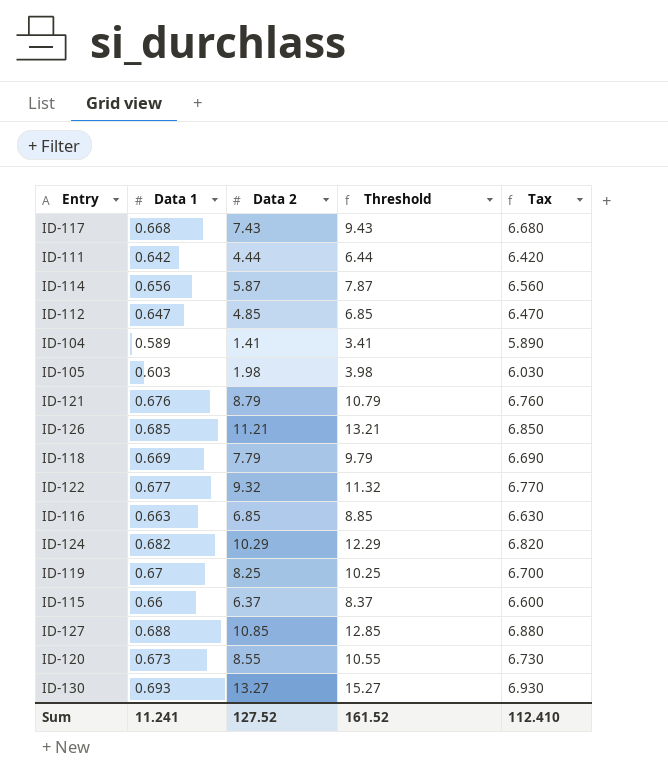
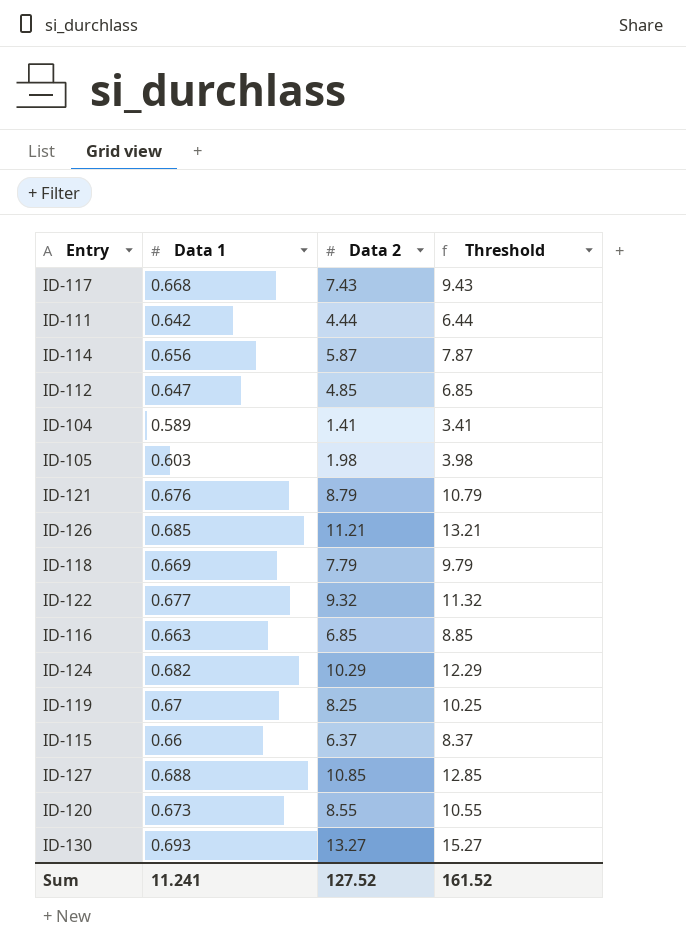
column Tax | formula: [Data 1] * 10 -> none

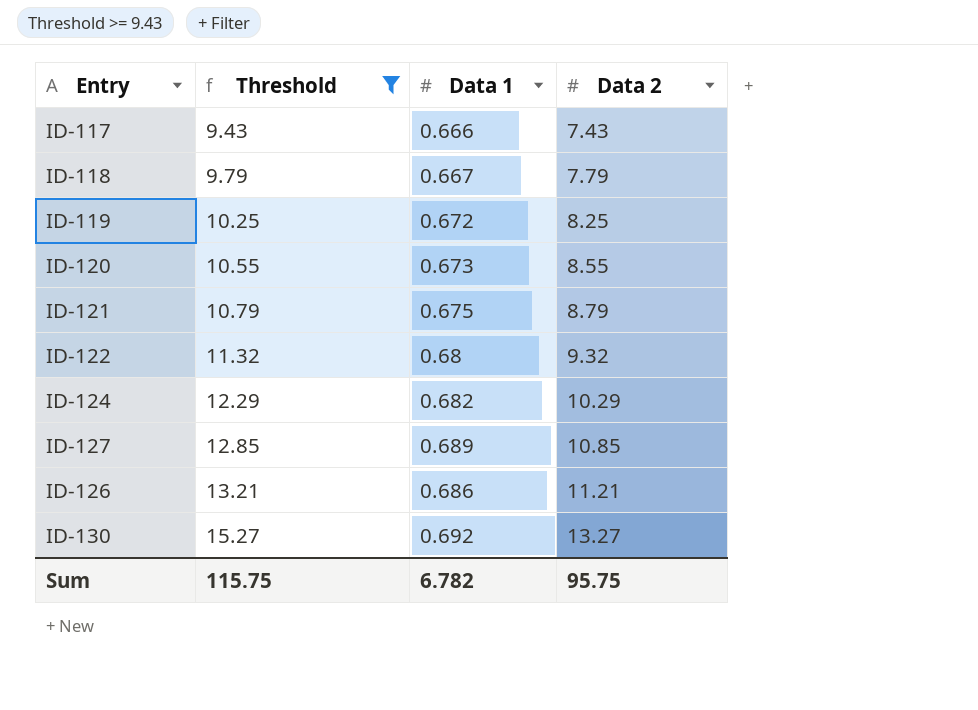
filter: none -> Threshold >= 9.43
row order: none -> Threshold ascending
column Threshold | position: 4 -> 2
ID-117 | Data 1: 0.668 -> 0.666
ID-118 | Data 1: 0.669 -> 0.667
ID-119 | Data 1: 0.67 -> 0.672
ID-121 | Data 1: 0.676 -> 0.675
ID-122 | Data 1: 0.677 -> 0.68
ID-127 | Data 1: 0.688 -> 0.689
ID-126 | Data 1: 0.685 -> 0.686
ID-130 | Data 1: 0.693 -> 0.692
Sum | Threshold: 161.52 -> 115.75
Sum | Data 1: 11.241 -> 6.782
Sum | Data 2: 127.52 -> 95.75

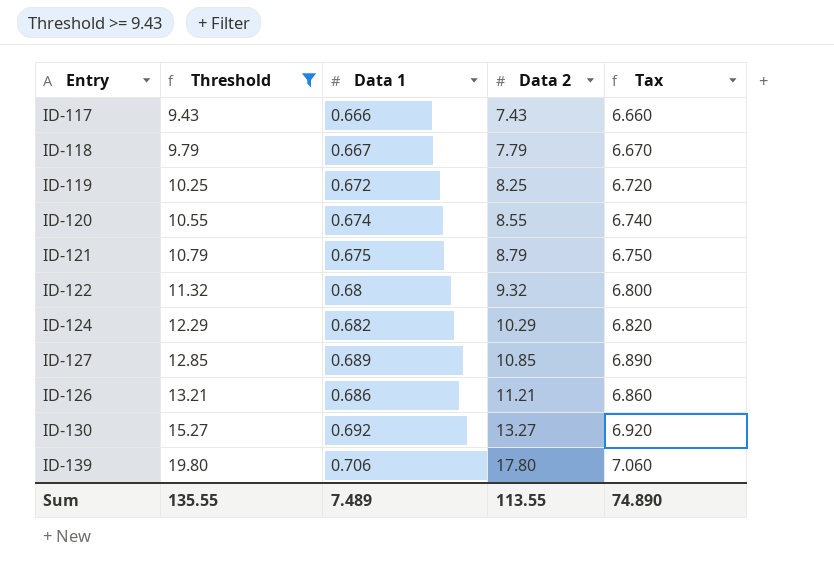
column Tax | formula: none -> [Data 1] * 10
ID-120 | Data 1: 0.673 -> 0.674
row ID-139: none -> 19.80 | 0.706 | 17.80 | 7.060
Sum | Threshold: 115.75 -> 135.55
Sum | Data 1: 6.782 -> 7.489
Sum | Data 2: 95.75 -> 113.55

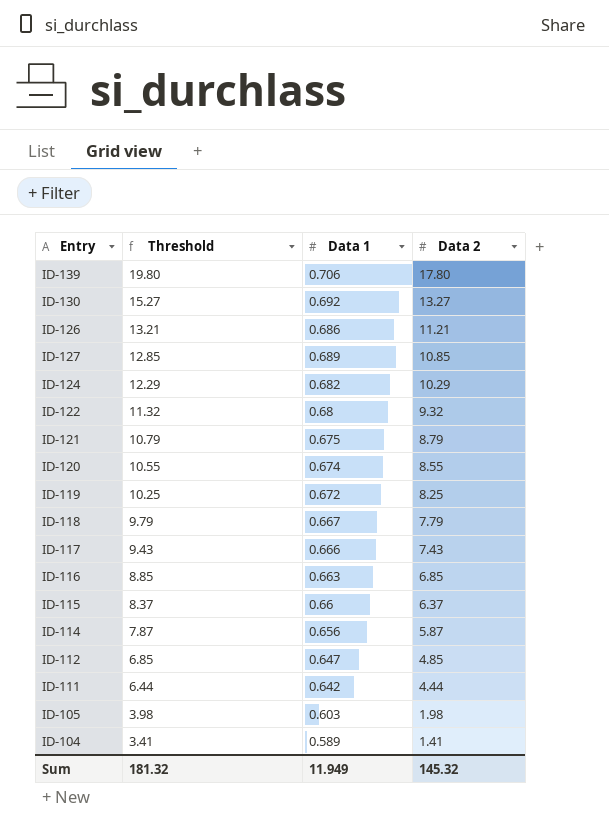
filter: Threshold >= 9.43 -> none
row order: Threshold ascending -> Threshold descending
column Tax | formula: [Data 1] * 10 -> none
Sum | Threshold: 135.55 -> 181.32
Sum | Data 1: 7.489 -> 11.949
Sum | Data 2: 113.55 -> 145.32

